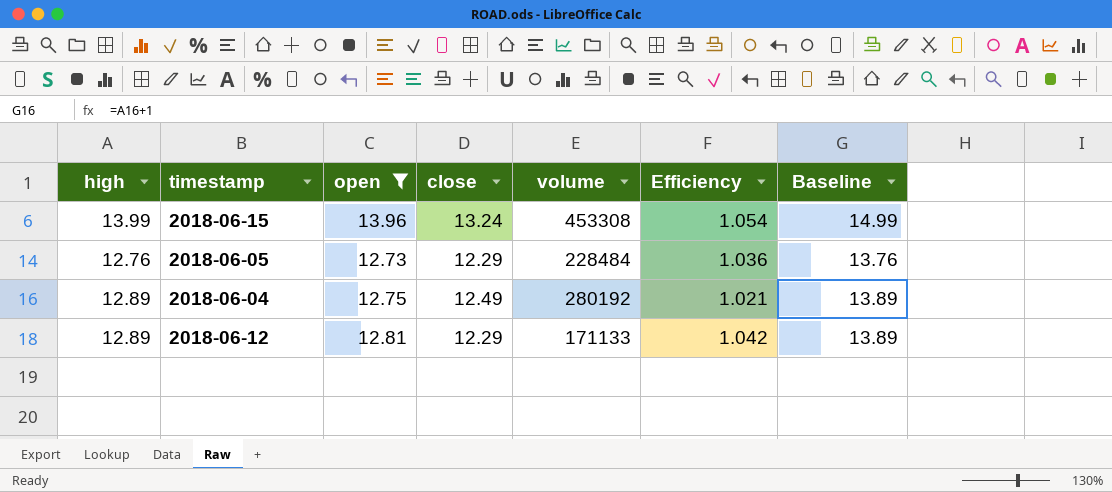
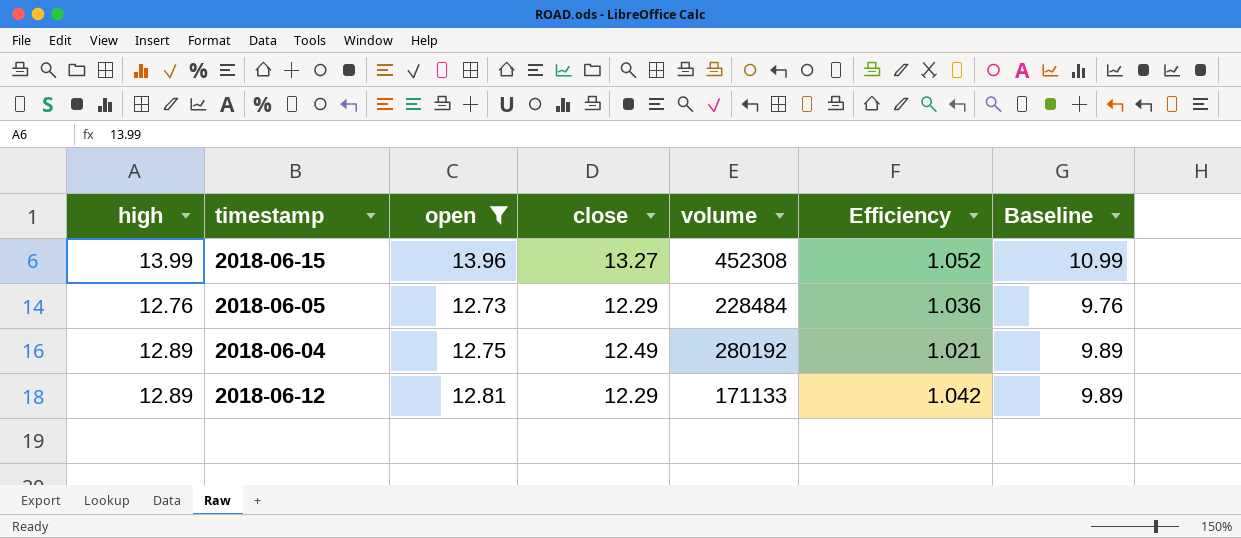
column Baseline | formula: [high] + 1 -> [high] - 3
2018-06-15 | close: 13.24 -> 13.27
2018-06-15 | volume: 453308 -> 452308
2018-06-15 | Efficiency: 1.054 -> 1.052

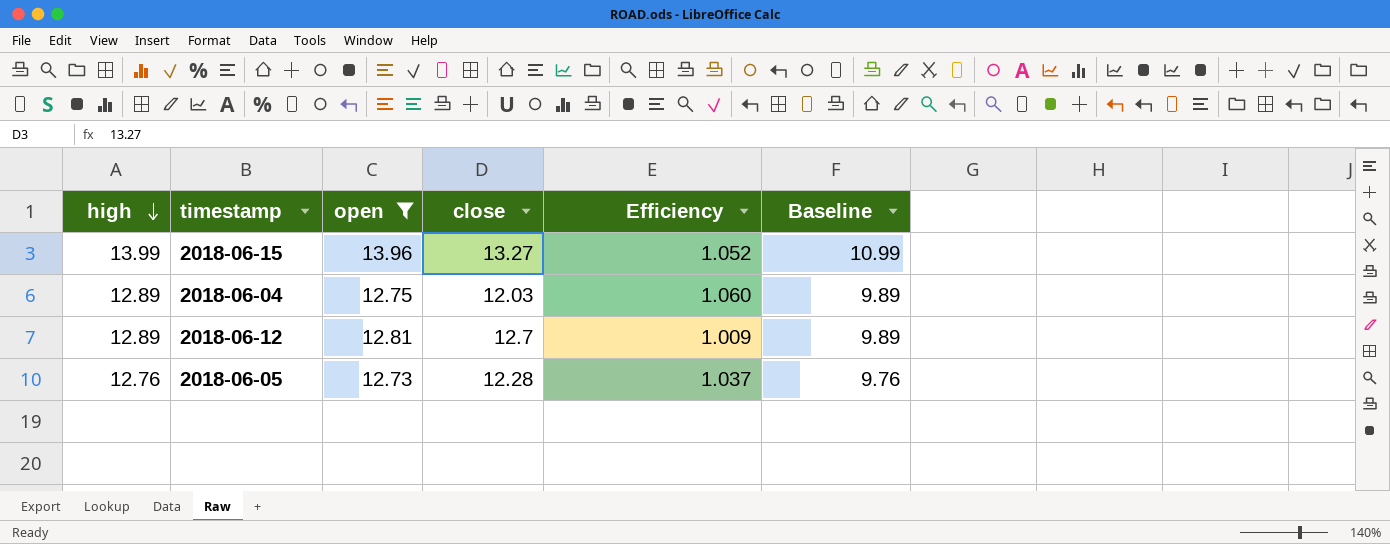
row order: none -> high descending
column volume | position: 5 -> none
2018-06-04 | close: 12.49 -> 12.03
2018-06-04 | Efficiency: 1.021 -> 1.060
2018-06-12 | close: 12.29 -> 12.7
2018-06-12 | Efficiency: 1.042 -> 1.009
2018-06-05 | close: 12.29 -> 12.28
2018-06-05 | Efficiency: 1.036 -> 1.037

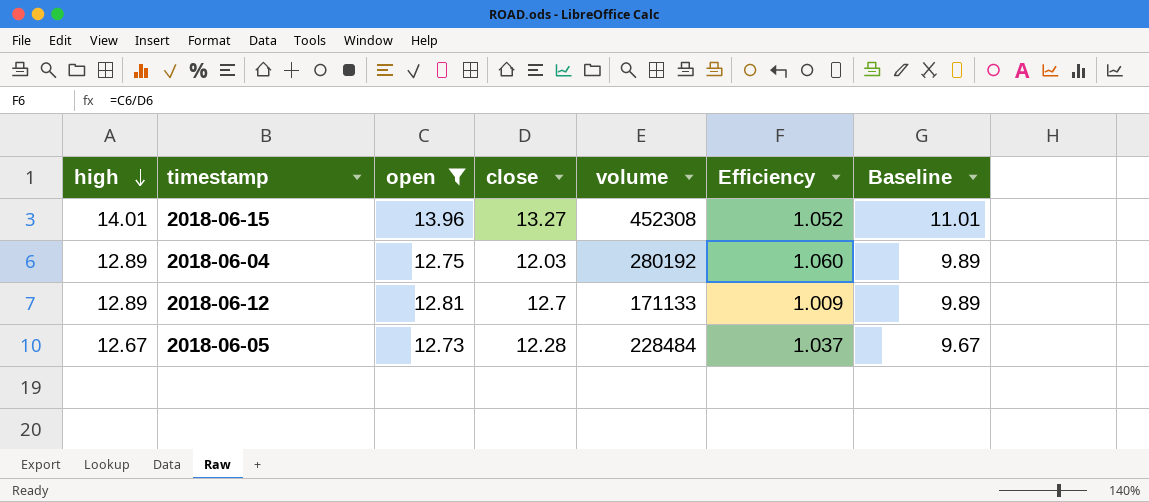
column volume | position: none -> 5
2018-06-15 | high: 13.99 -> 14.01
2018-06-15 | Baseline: 10.99 -> 11.01
2018-06-05 | high: 12.76 -> 12.67
2018-06-05 | Baseline: 9.76 -> 9.67

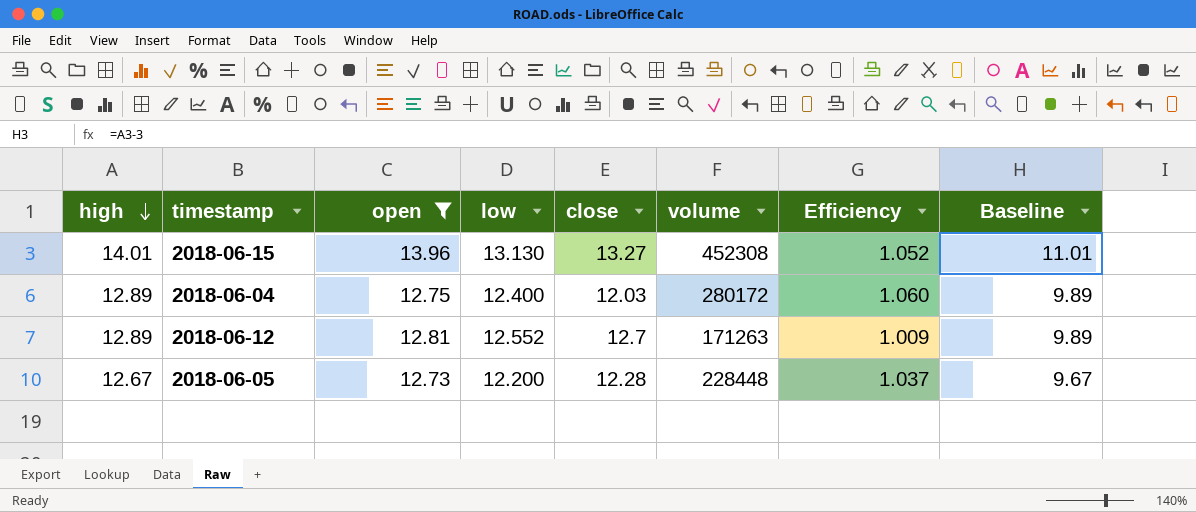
column low | position: none -> 4
2018-06-04 | volume: 280192 -> 280172
2018-06-12 | volume: 171133 -> 171263
2018-06-05 | volume: 228484 -> 228448

